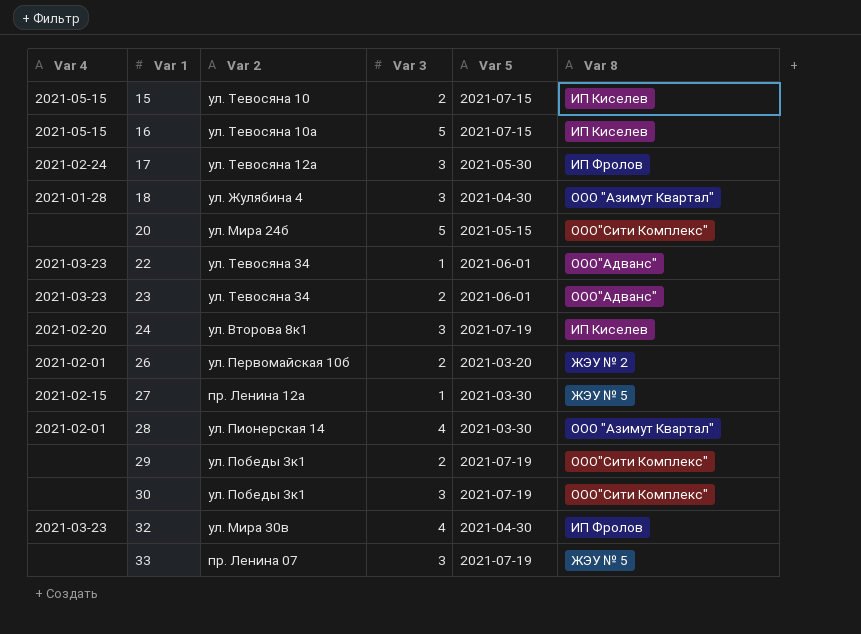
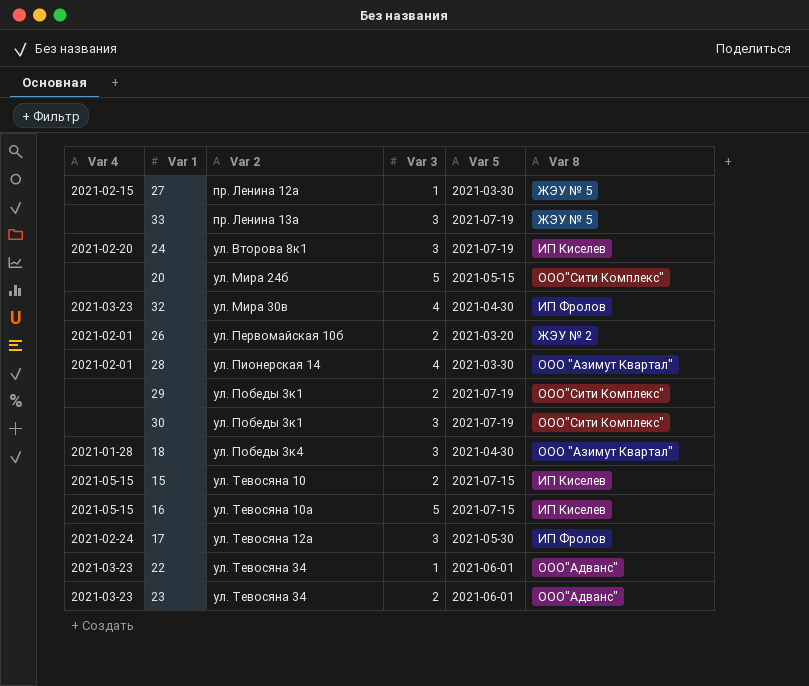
row order: Var 1 ascending -> Var 2 ascending
33 | Var 2: пр. Ленина 07 -> пр. Ленина 13а
18 | Var 2: ул. Жулябина 4 -> ул. Победы 3к4

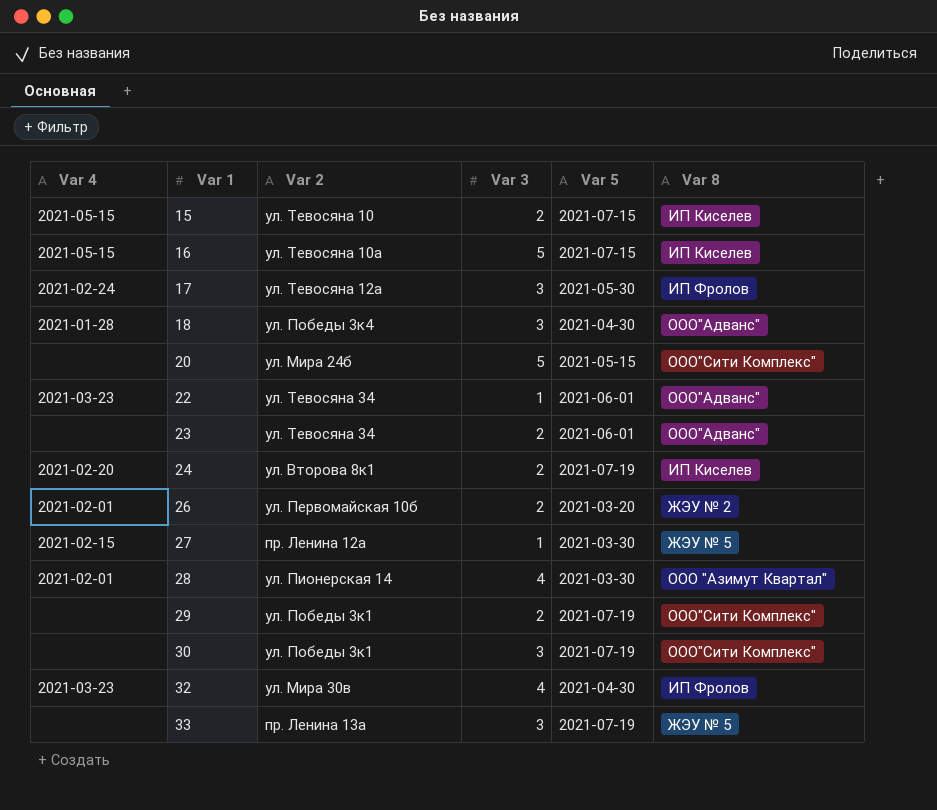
row order: Var 2 ascending -> Var 1 ascending
18 | Var 8: ООО "Азимут Квартал" -> ООО"Адванс"
23 | Var 4: 2021-03-23 -> none
24 | Var 3: 3 -> 2

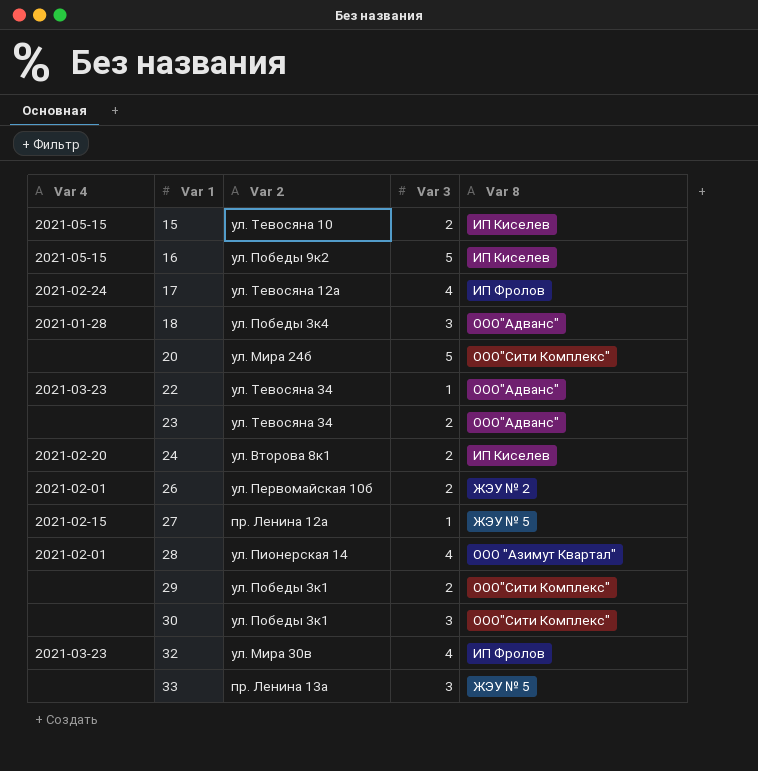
column Var 5 | position: 5 -> none
16 | Var 2: ул. Тевосяна 10а -> ул. Победы 9к2
17 | Var 3: 3 -> 4

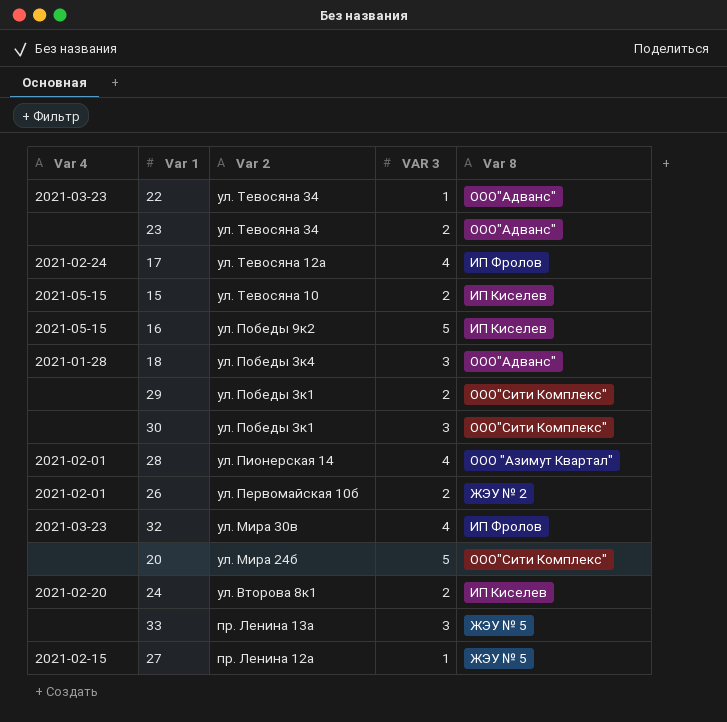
row order: Var 1 ascending -> Var 2 descending
column name: Var 3 -> VAR 3

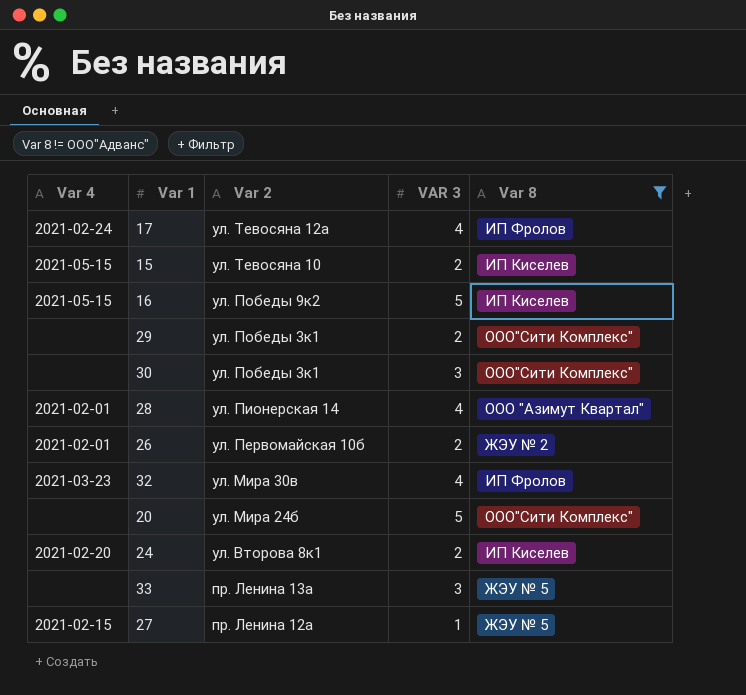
filter: none -> Var 8 != ООО"Адванс"

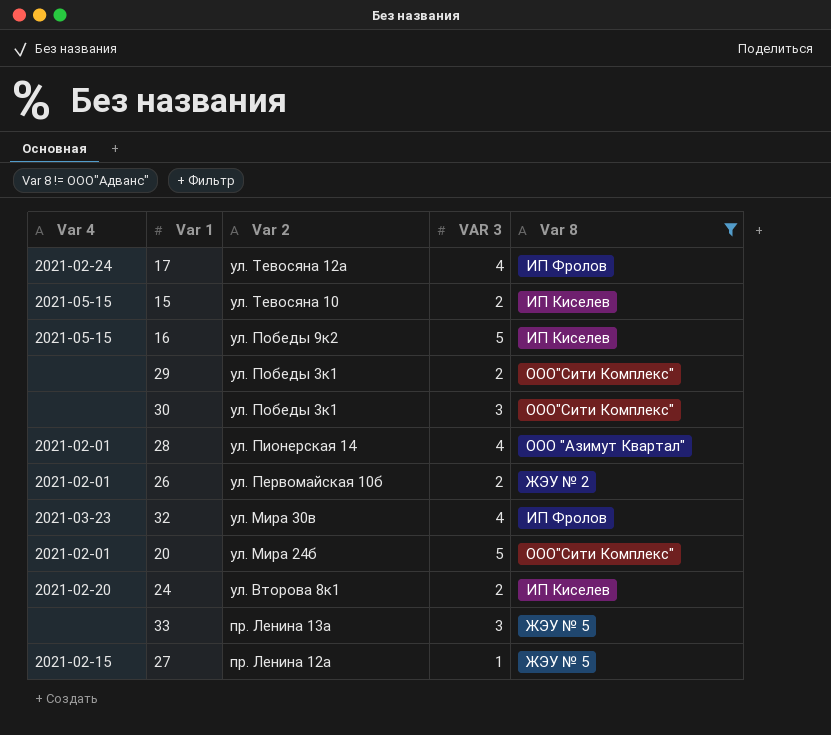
20 | Var 4: none -> 2021-02-01

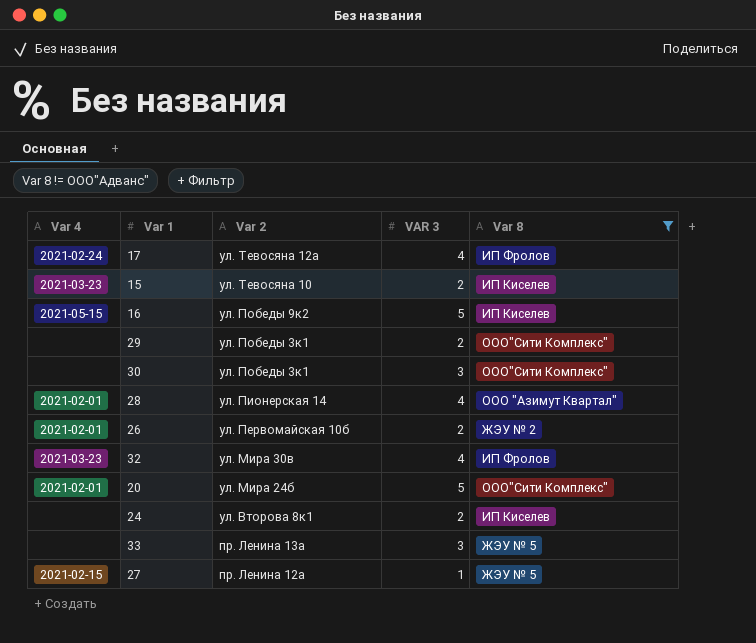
15 | Var 4: 2021-05-15 -> 2021-03-23
24 | Var 4: 2021-02-20 -> none

